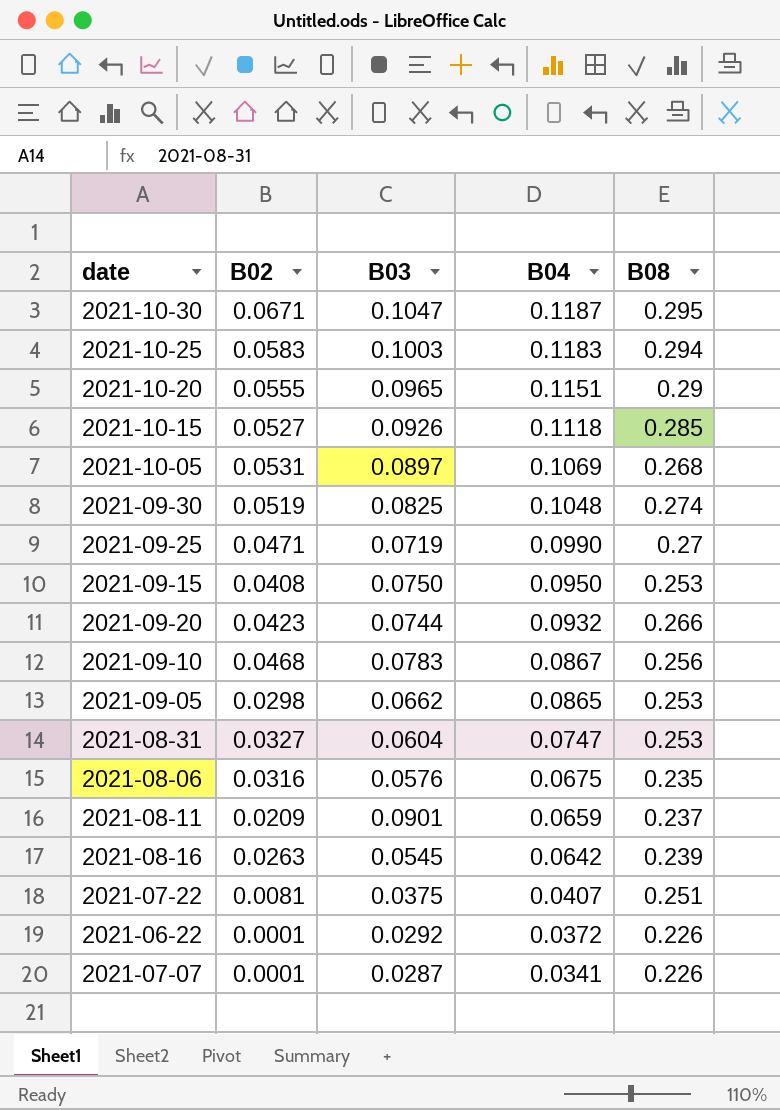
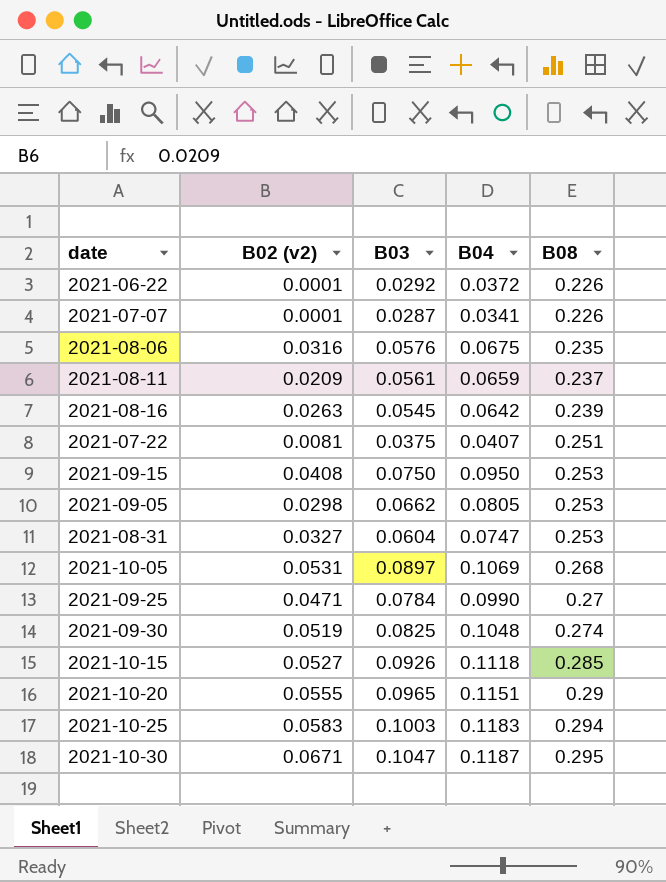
row order: B04 descending -> B08 ascending
column name: B02 -> B02 (v2)
row 2021-09-20: 0.0423 | 0.0744 | 0.0932 | 0.266 -> none
row 2021-09-10: 0.0468 | 0.0783 | 0.0867 | 0.256 -> none
2021-08-11 | B03: 0.0901 -> 0.0561
2021-09-05 | B04: 0.0865 -> 0.0805
2021-09-25 | B03: 0.0719 -> 0.0784

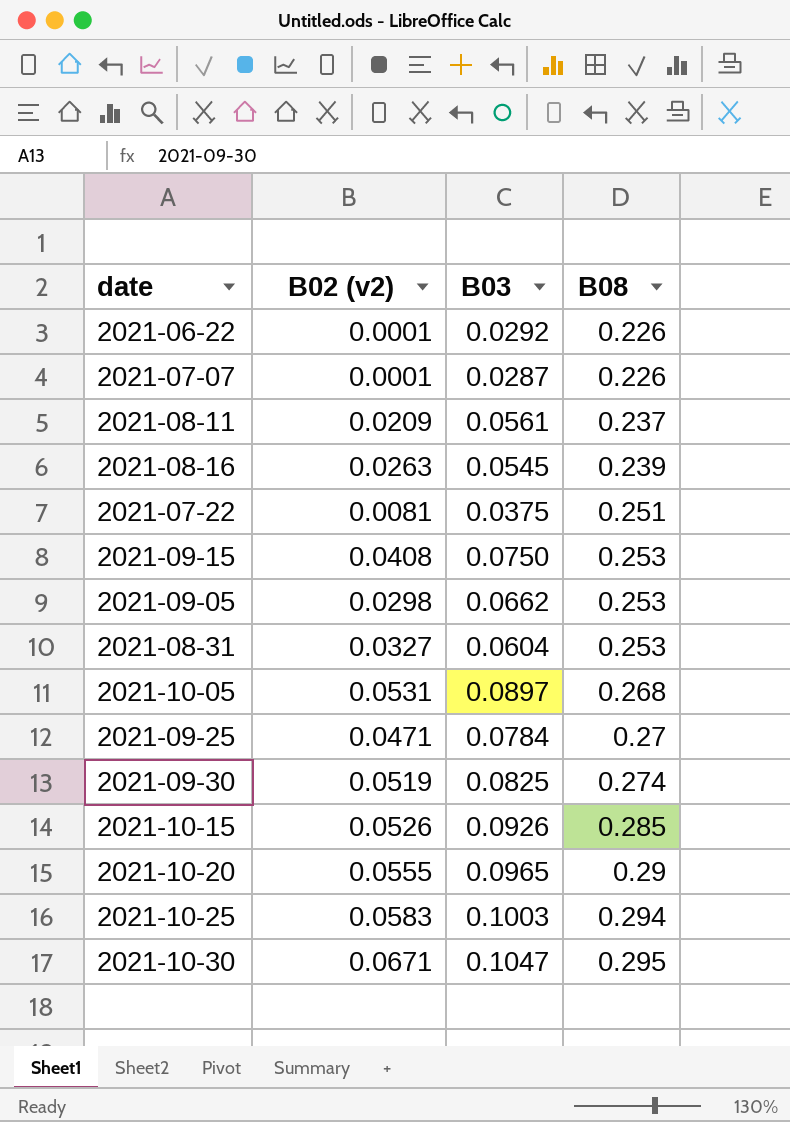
column B04 | position: 4 -> none
row 2021-08-06: 0.0316 | 0.0576 | 0.0675 | 0.235 -> none
2021-10-15 | B02 (v2): 0.0527 -> 0.0526

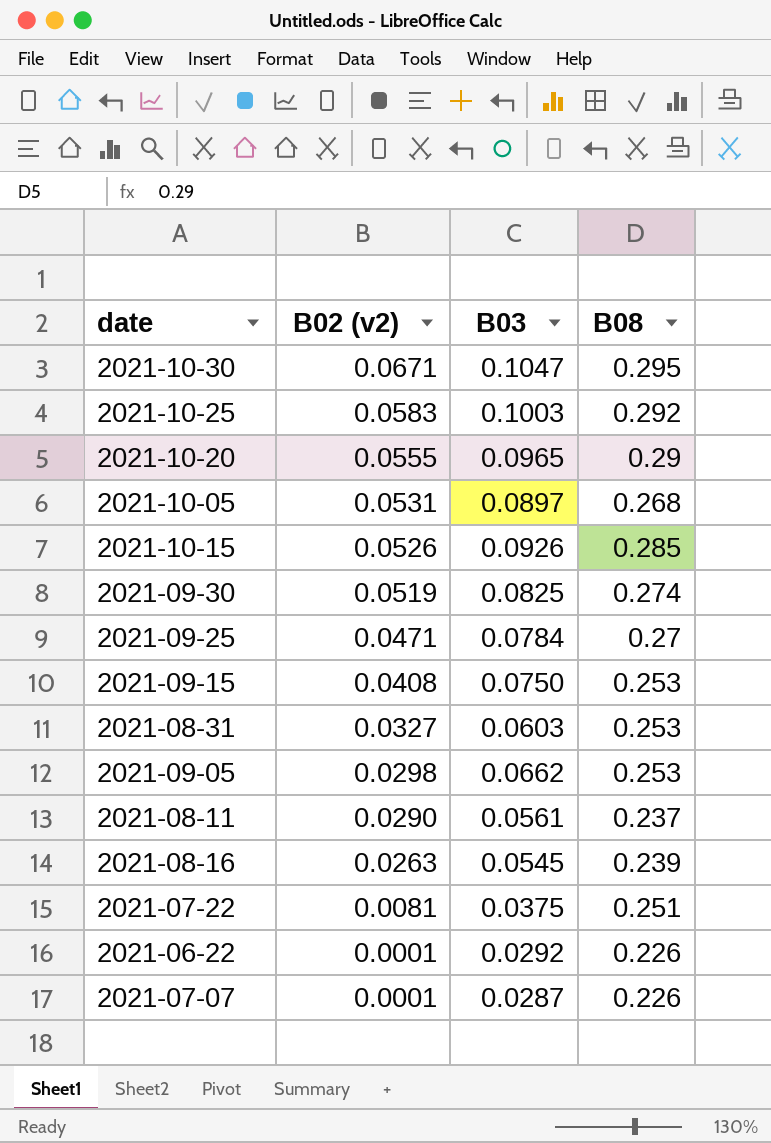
row order: B08 ascending -> B02 (v2) descending
2021-10-25 | B08: 0.294 -> 0.292
2021-08-31 | B03: 0.0604 -> 0.0603
2021-08-11 | B02 (v2): 0.0209 -> 0.0290

